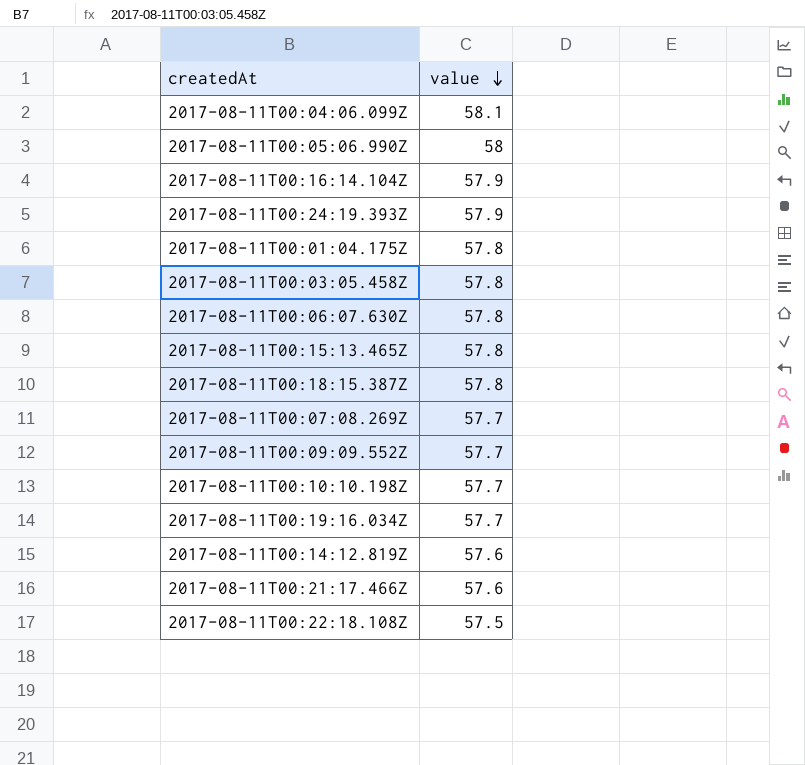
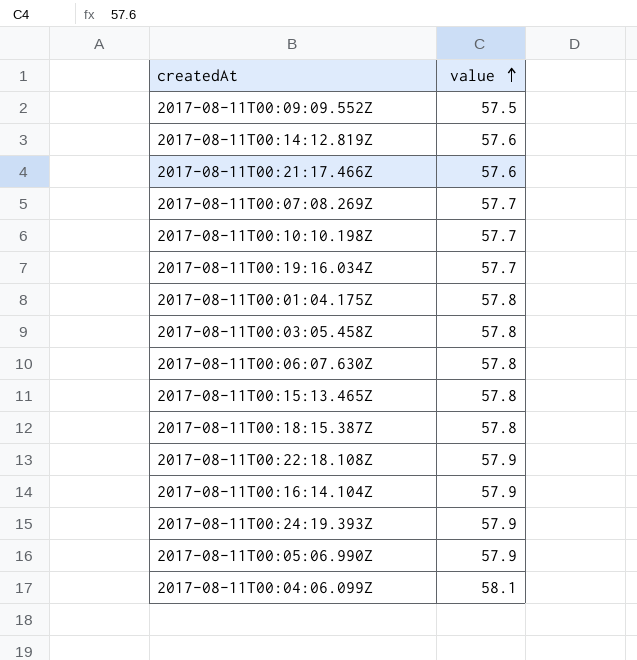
row order: value descending -> value ascending
2017-08-11T00:09:09.552Z | value: 57.7 -> 57.5
2017-08-11T00:22:18.108Z | value: 57.5 -> 57.9
2017-08-11T00:05:06.990Z | value: 58 -> 57.9

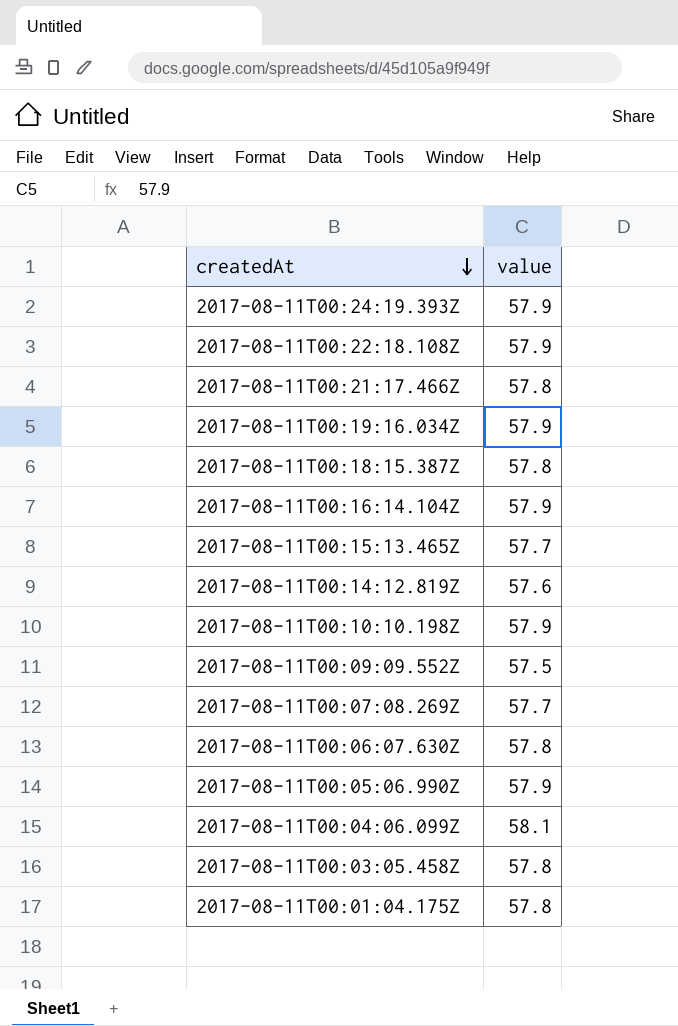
row order: value ascending -> createdAt descending
2017-08-11T00:21:17.466Z | value: 57.6 -> 57.8
2017-08-11T00:19:16.034Z | value: 57.7 -> 57.9
2017-08-11T00:15:13.465Z | value: 57.8 -> 57.7
2017-08-11T00:10:10.198Z | value: 57.7 -> 57.9

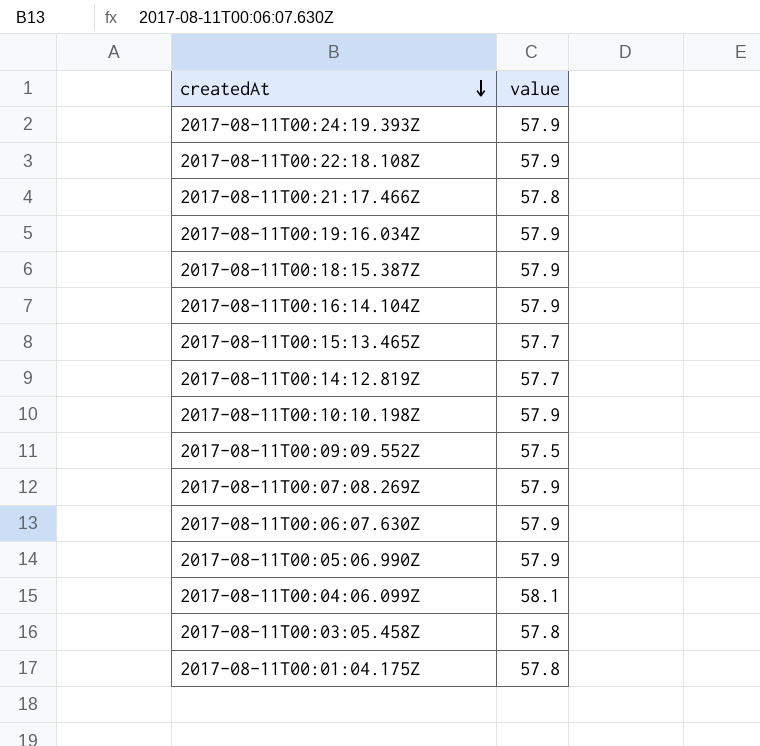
2017-08-11T00:18:15.387Z | value: 57.8 -> 57.9
2017-08-11T00:14:12.819Z | value: 57.6 -> 57.7
2017-08-11T00:07:08.269Z | value: 57.7 -> 57.9
2017-08-11T00:06:07.630Z | value: 57.8 -> 57.9

